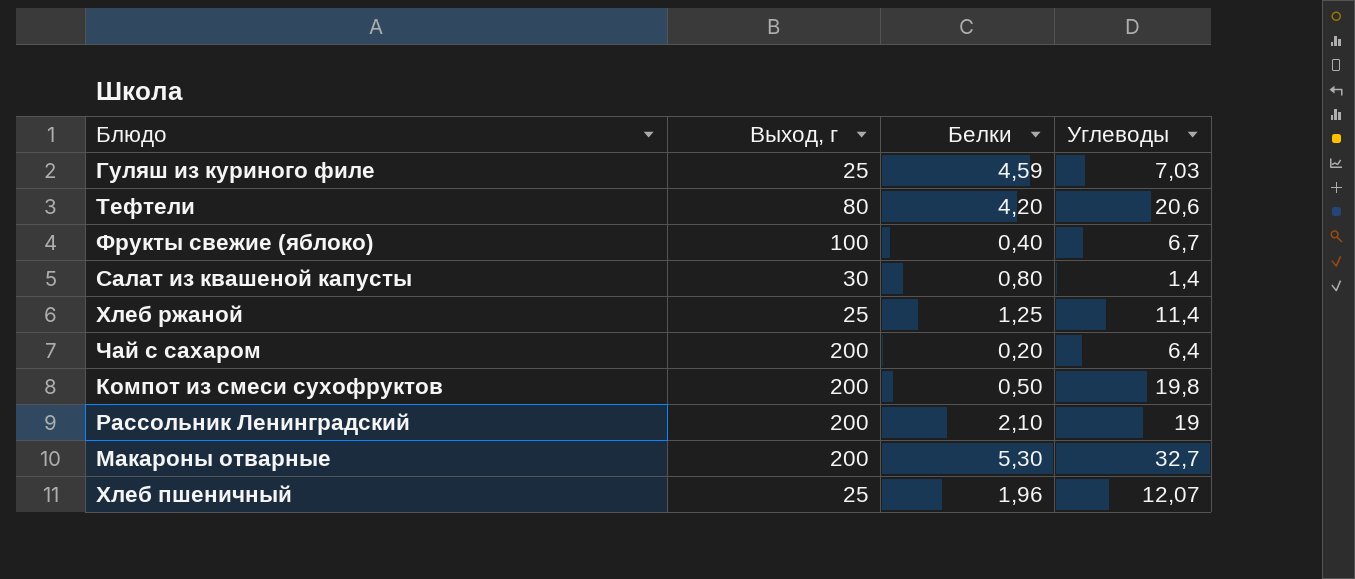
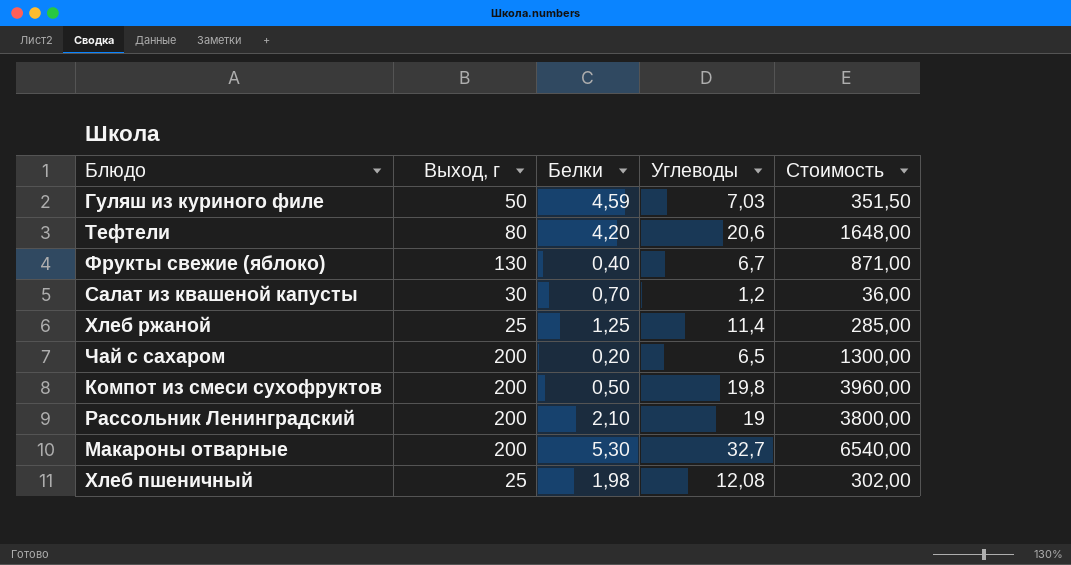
column Стоимость | formula: none -> [Выход, г] * [Углеводы]
Гуляш из куриного филе | Выход, г: 25 -> 50
Фрукты свежие (яблоко) | Выход, г: 100 -> 130
Салат из квашеной капусты | Белки: 0,80 -> 0,70
Салат из квашеной капусты | Углеводы: 1,4 -> 1,2
Чай с сахаром | Углеводы: 6,4 -> 6,5
Хлеб пшеничный | Белки: 1,96 -> 1,98
Хлеб пшеничный | Углеводы: 12,07 -> 12,08

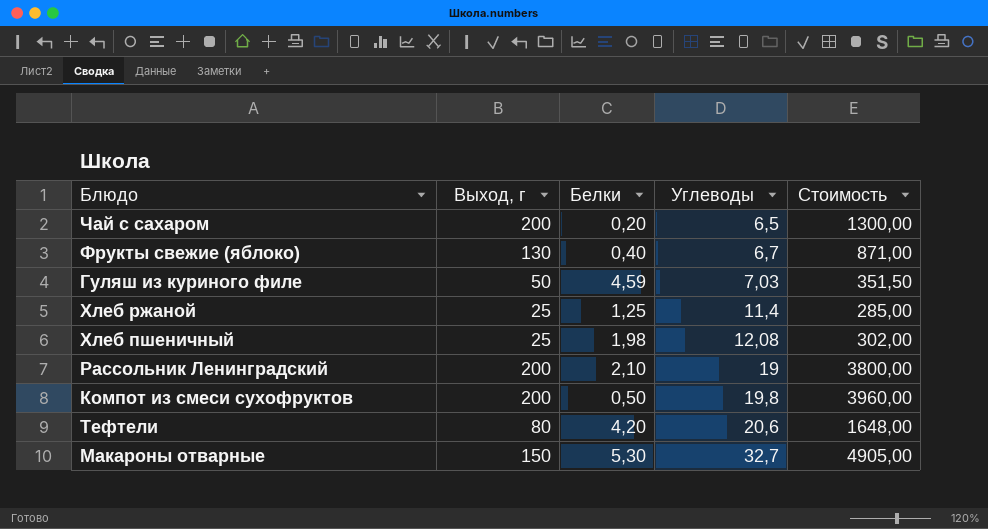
row order: none -> Углеводы ascending
row Салат из квашеной капусты: 30 | 0,70 | 1,2 | 36,00 -> none
Макароны отварные | Выход, г: 200 -> 150
Макароны отварные | Стоимость: 6540,00 -> 4905,00

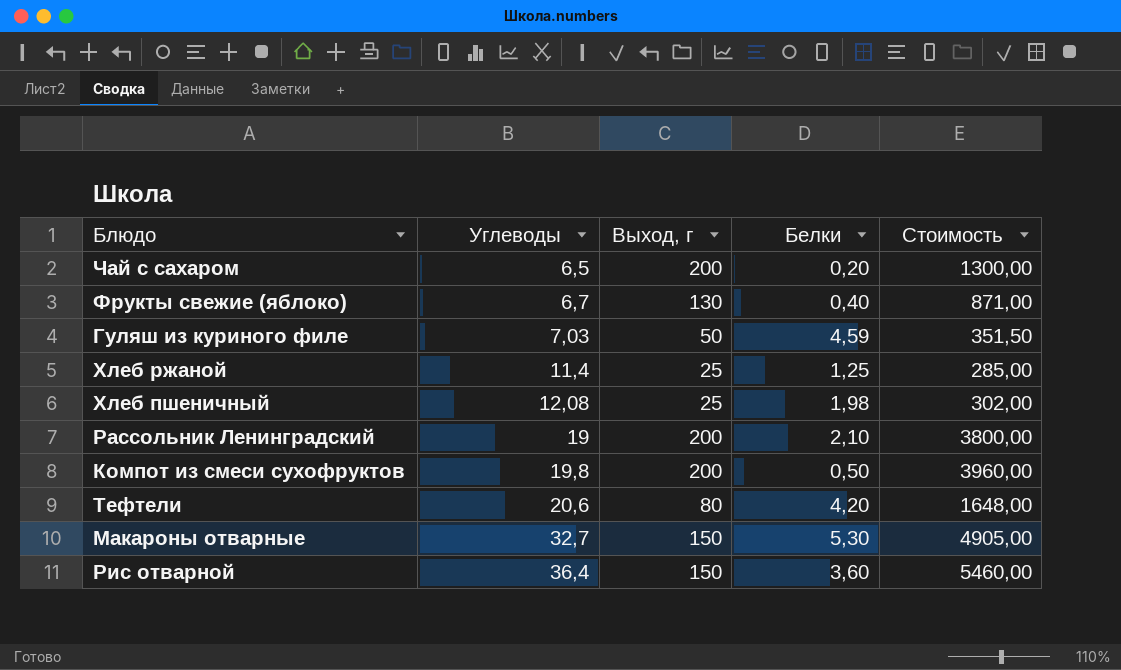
column Углеводы | position: 4 -> 2
row Рис отварной: none -> 36,4 | 150 | 3,60 | 5460,00

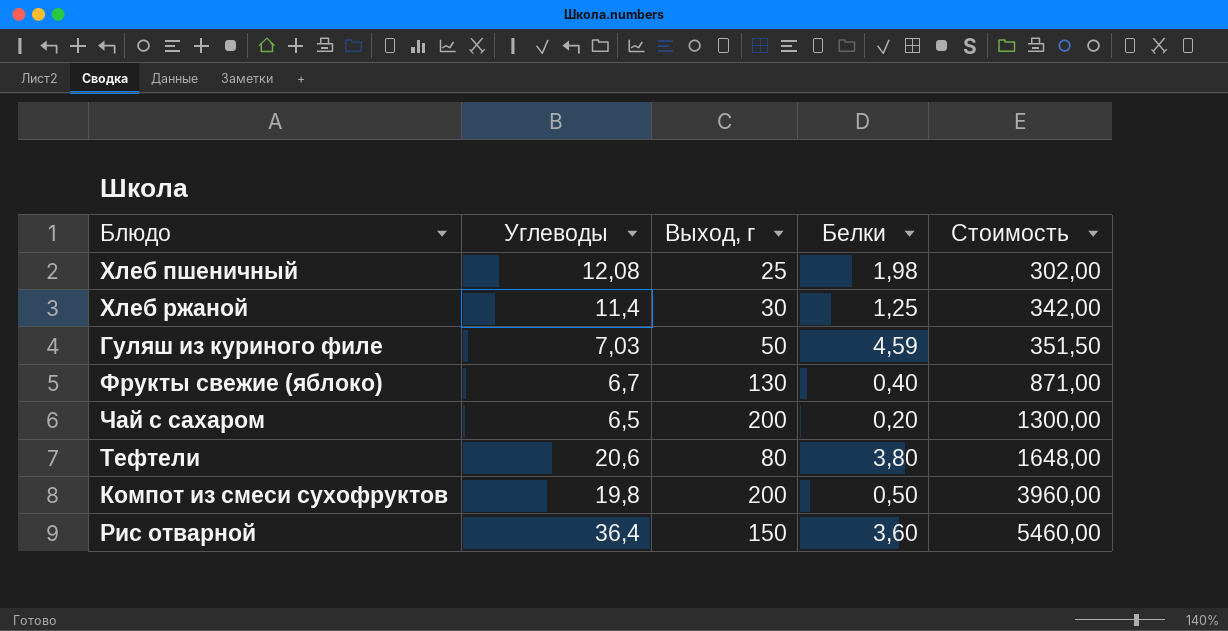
row order: Углеводы ascending -> Стоимость ascending
row Рассольник Ленинградский: 19 | 200 | 2,10 | 3800,00 -> none
row Макароны отварные: 32,7 | 150 | 5,30 | 4905,00 -> none
Хлеб ржаной | Выход, г: 25 -> 30
Хлеб ржаной | Стоимость: 285,00 -> 342,00
Тефтели | Белки: 4,20 -> 3,80

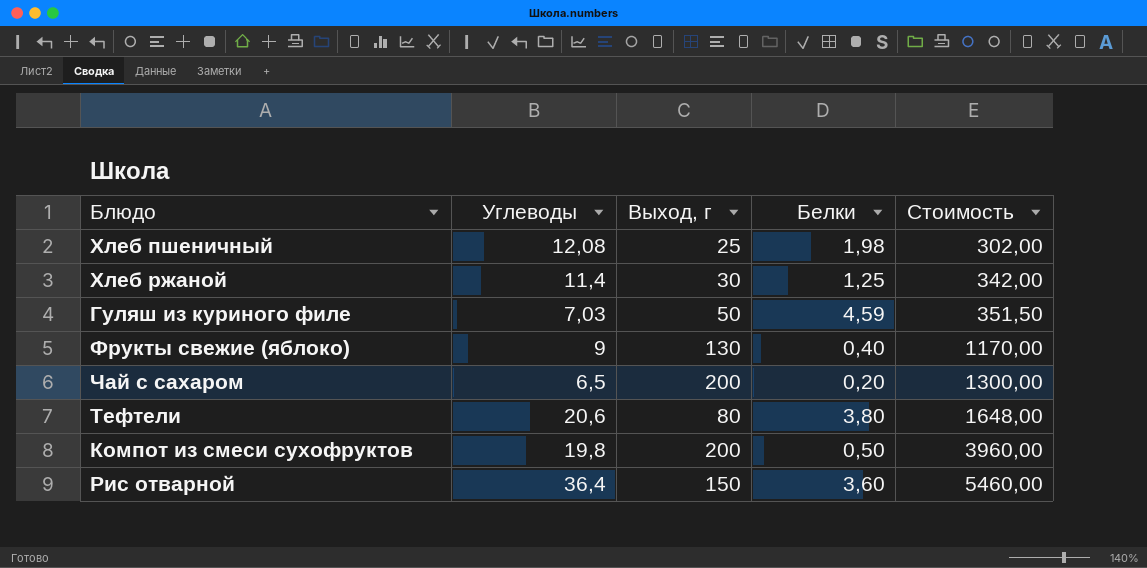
Фрукты свежие (яблоко) | Углеводы: 6,7 -> 9
Фрукты свежие (яблоко) | Стоимость: 871,00 -> 1170,00

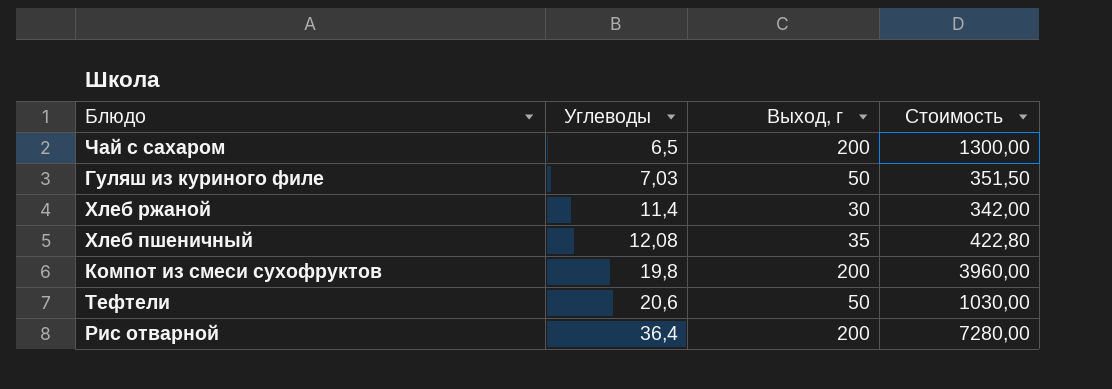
row order: Стоимость ascending -> Углеводы ascending
column Белки | position: 4 -> none
row Фрукты свежие (яблоко): 9 | 130 | 0,40 | 1170,00 -> none
Хлеб пшеничный | Выход, г: 25 -> 35
Хлеб пшеничный | Стоимость: 302,00 -> 422,80
Тефтели | Выход, г: 80 -> 50
Тефтели | Стоимость: 1648,00 -> 1030,00
Рис отварной | Выход, г: 150 -> 200
Рис отварной | Стоимость: 5460,00 -> 7280,00

